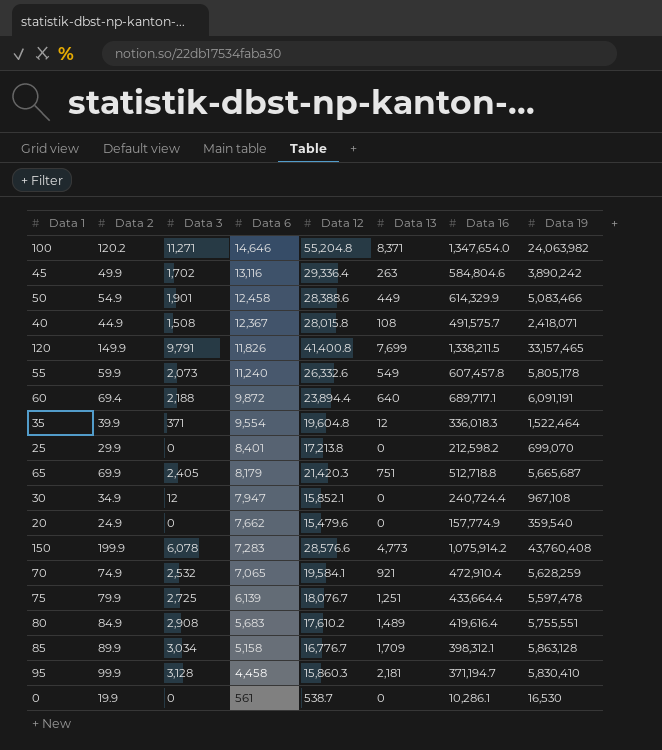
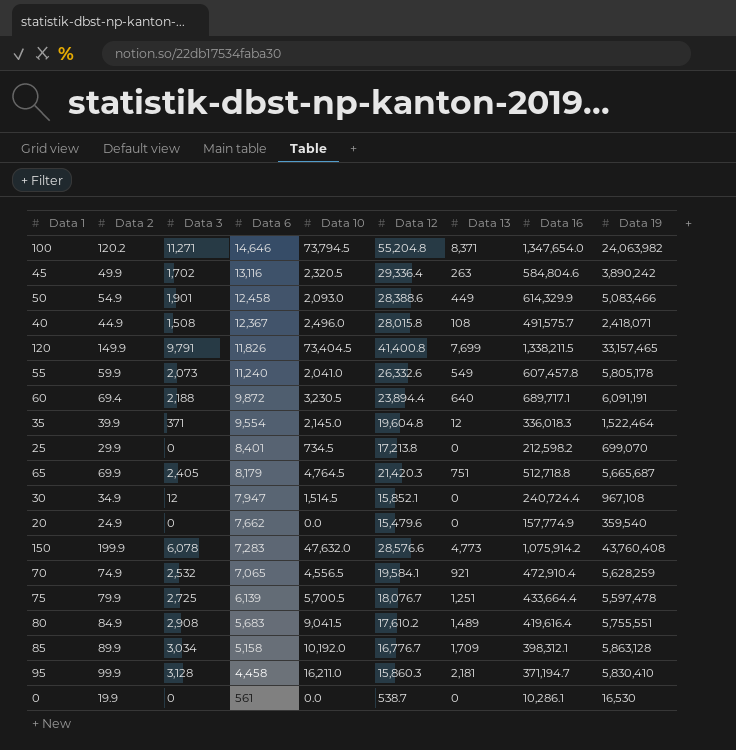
column Data 10 | position: none -> 5

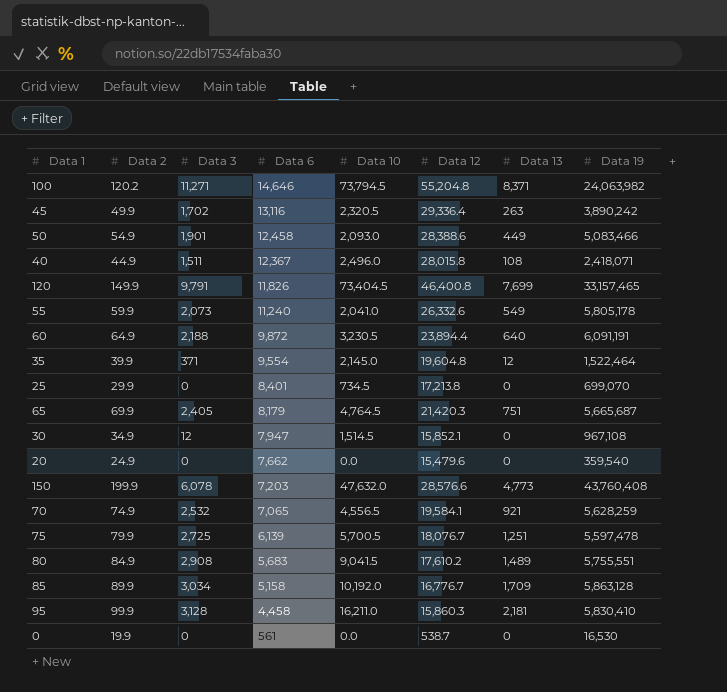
column Data 16 | position: 8 -> none
40 | Data 3: 1,508 -> 1,511
120 | Data 12: 41,400.8 -> 46,400.8
60 | Data 2: 69.4 -> 64.9
150 | Data 6: 7,283 -> 7,203

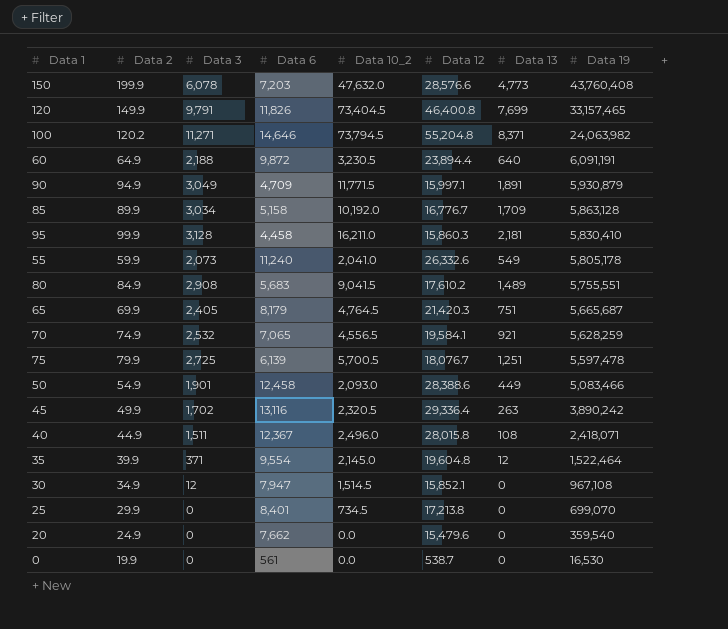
row order: Data 6 descending -> Data 19 descending
column name: Data 10 -> Data 10_2
row 90: none -> 94.9 | 3,049 | 4,709 | 11,771.5 | 15,997.1 | 1,891 | 5,930,879

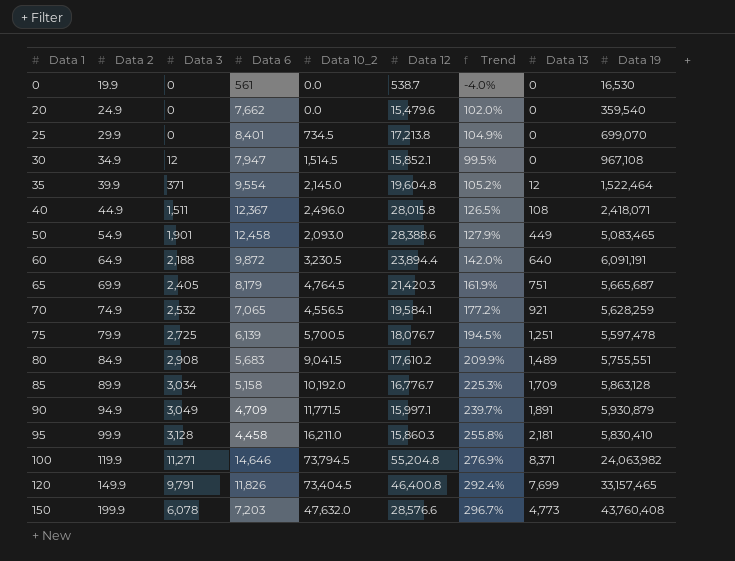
row order: Data 19 descending -> Data 1 ascending
column Trend | formula: none -> ([Data 12] - [Data 6]) / [Data 6]
row 55: 59.9 | 2,073 | 11,240 | 2,041.0 | 26,332.6 | 549 | 5,805,178 -> none
row 45: 49.9 | 1,702 | 13,116 | 2,320.5 | 29,336.4 | 263 | 3,890,242 -> none
50 | Data 19: 5,083,466 -> 5,083,465
100 | Data 2: 120.2 -> 119.9

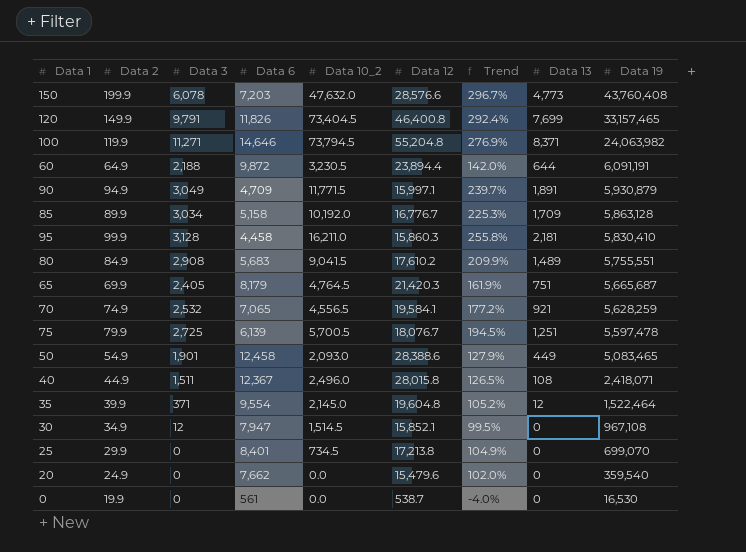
row order: Data 1 ascending -> Data 19 descending
60 | Data 13: 640 -> 644

